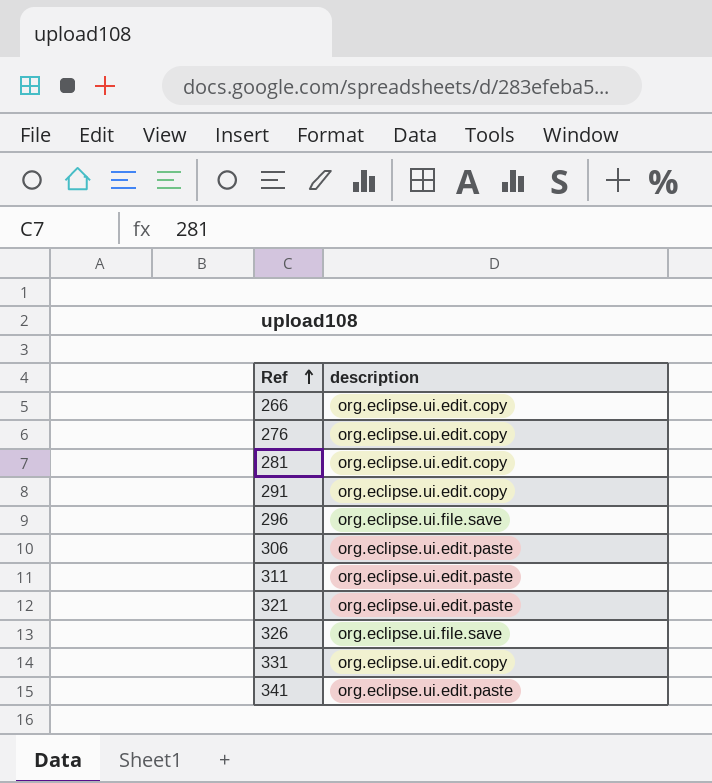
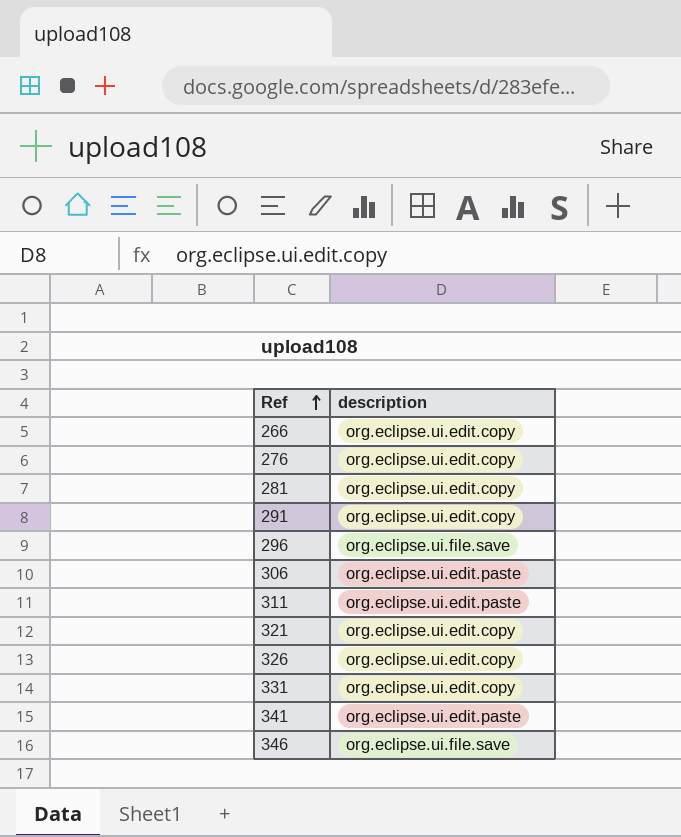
321 | description: org.eclipse.ui.edit.paste -> org.eclipse.ui.edit.copy
326 | description: org.eclipse.ui.file.save -> org.eclipse.ui.edit.copy
row 346: none -> org.eclipse.ui.file.save

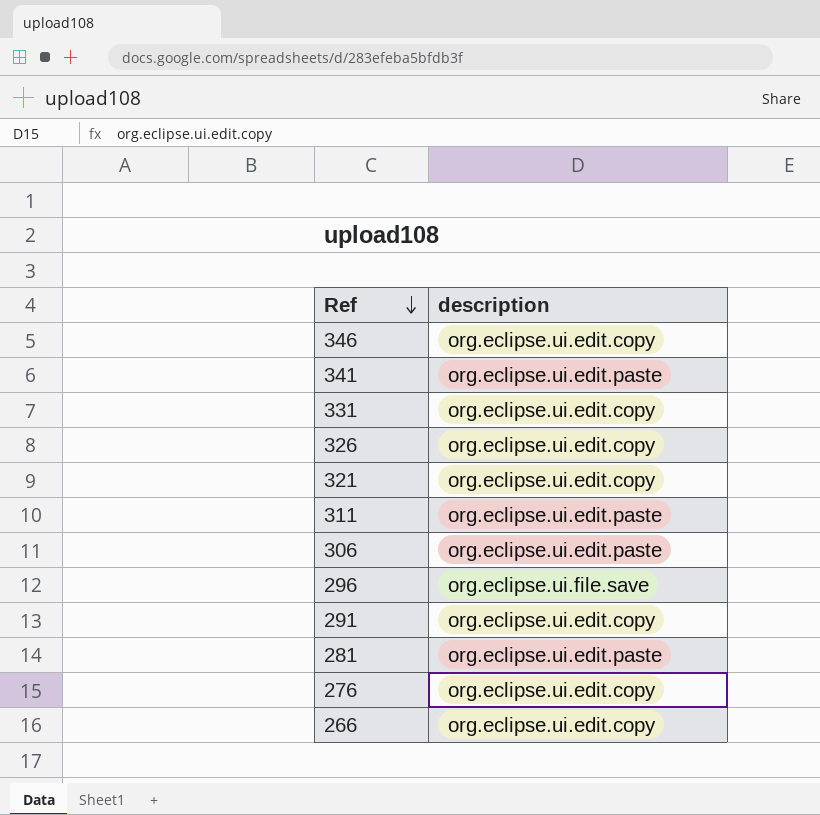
row order: Ref ascending -> Ref descending
346 | description: org.eclipse.ui.file.save -> org.eclipse.ui.edit.copy
281 | description: org.eclipse.ui.edit.copy -> org.eclipse.ui.edit.paste

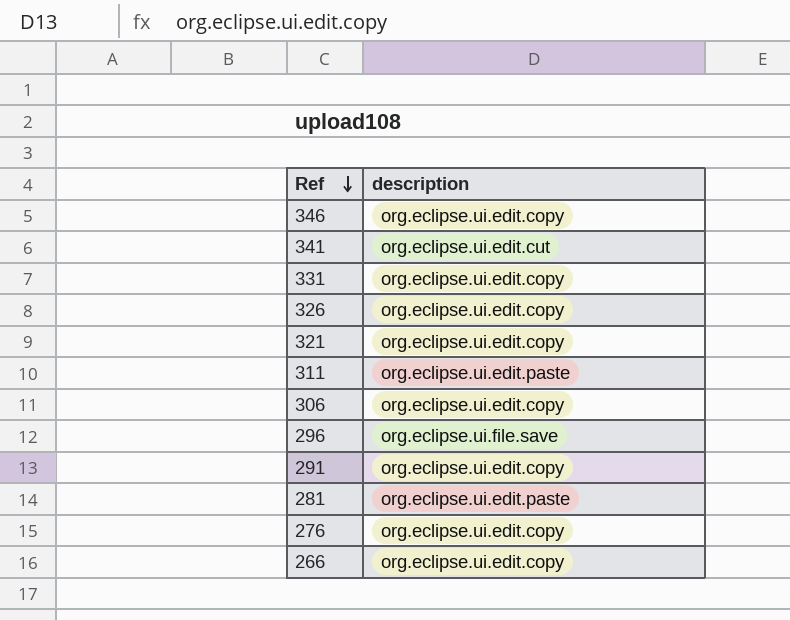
341 | description: org.eclipse.ui.edit.paste -> org.eclipse.ui.edit.cut
306 | description: org.eclipse.ui.edit.paste -> org.eclipse.ui.edit.copy

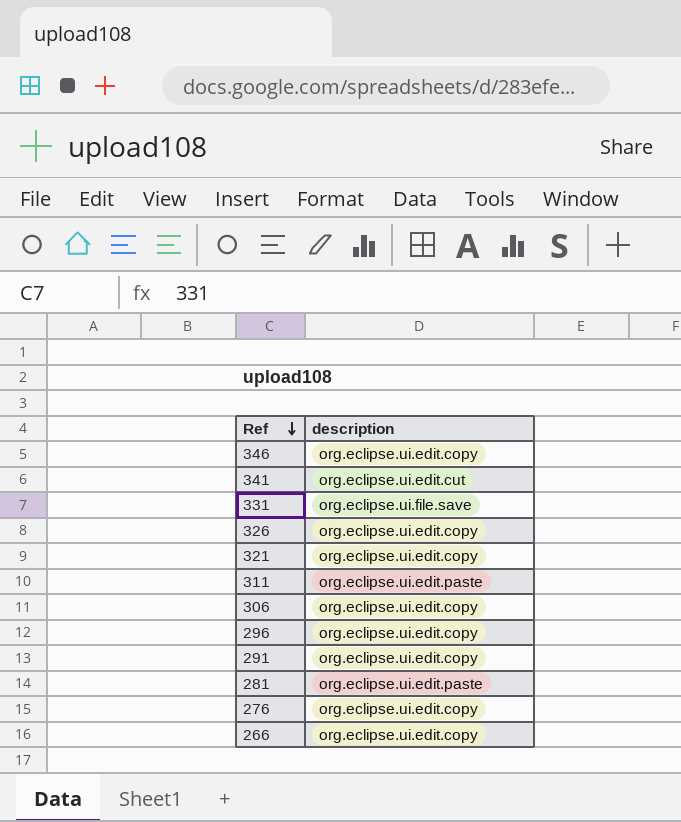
331 | description: org.eclipse.ui.edit.copy -> org.eclipse.ui.file.save
296 | description: org.eclipse.ui.file.save -> org.eclipse.ui.edit.copy

